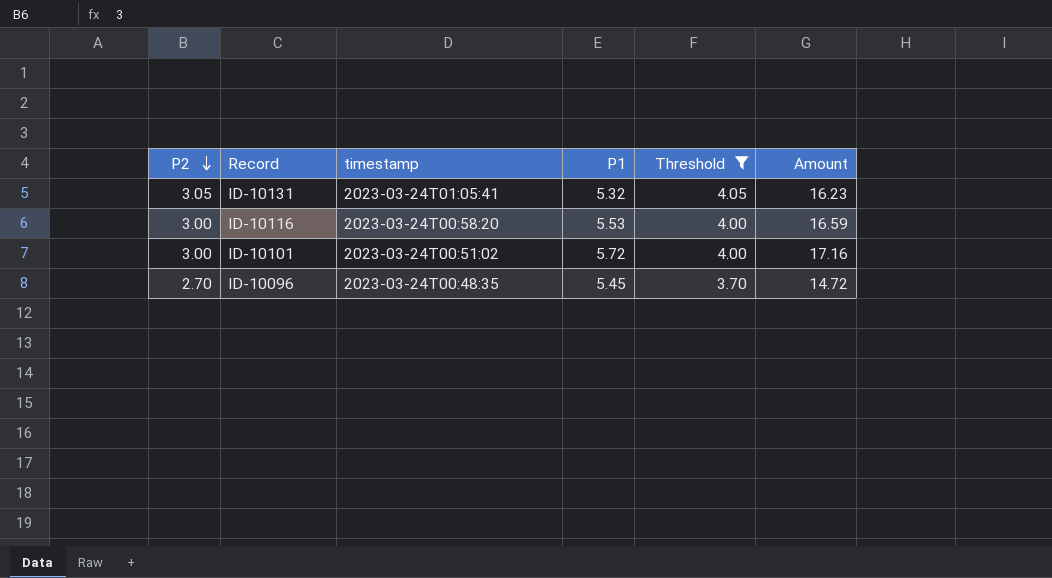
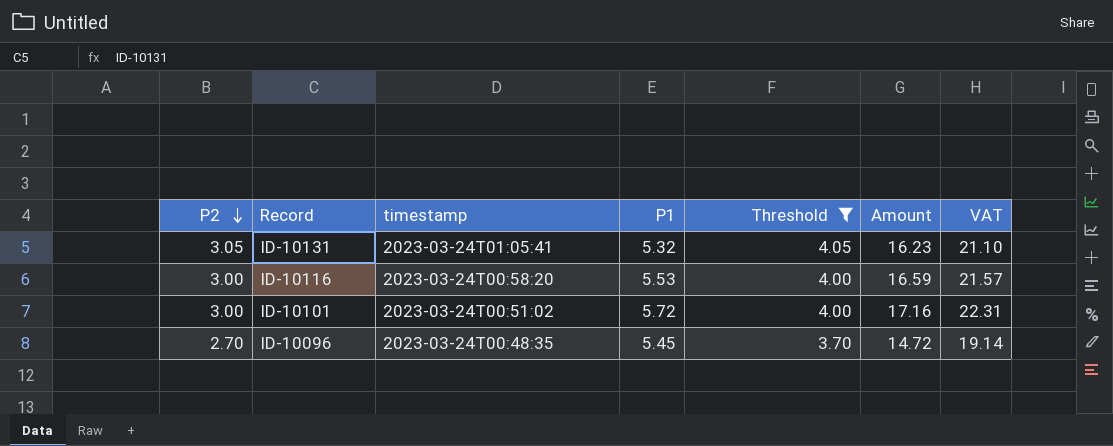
column VAT | formula: none -> [Amount] * 1.3

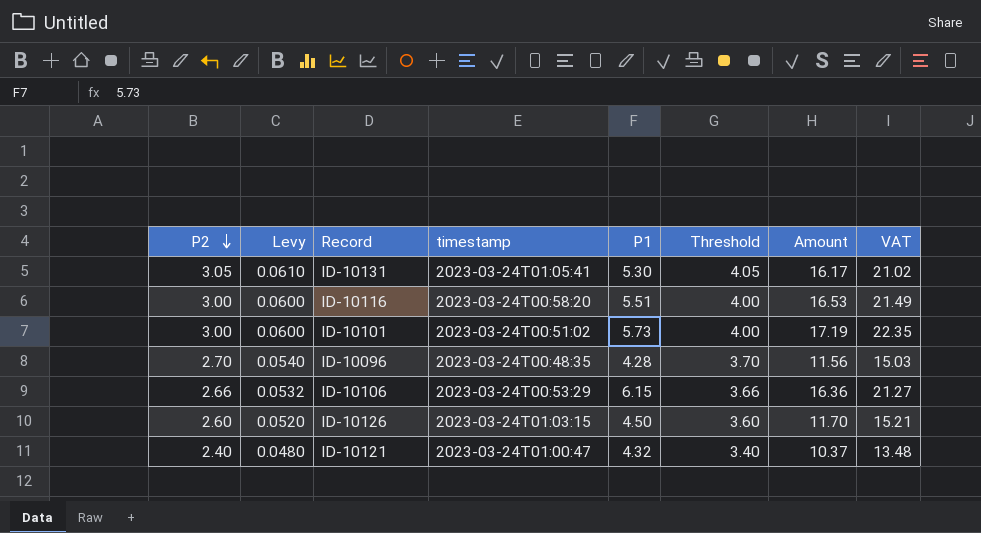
filter: Threshold >= 3.70 -> none
column Levy | formula: none -> [P2] * 0.02
ID-10131 | P1: 5.32 -> 5.30
ID-10131 | Amount: 16.23 -> 16.17
ID-10131 | VAT: 21.10 -> 21.02
ID-10116 | P1: 5.53 -> 5.51
ID-10116 | Amount: 16.59 -> 16.53
ID-10116 | VAT: 21.57 -> 21.49
ID-10101 | P1: 5.72 -> 5.73
ID-10101 | Amount: 17.16 -> 17.19
ID-10101 | VAT: 22.31 -> 22.35
ID-10096 | P1: 5.45 -> 4.28
ID-10096 | Amount: 14.72 -> 11.56
ID-10096 | VAT: 19.14 -> 15.03

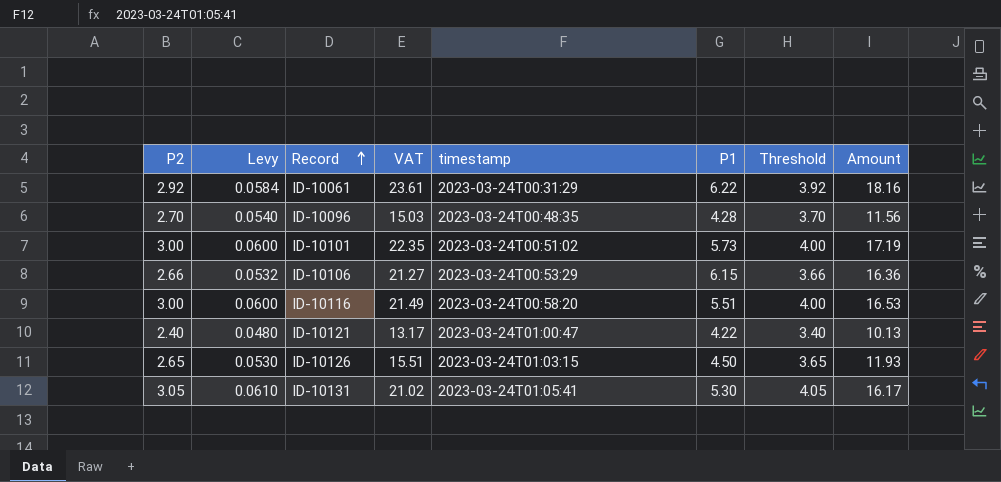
row order: P2 descending -> Record ascending
column VAT | position: 8 -> 4
row ID-10061: none -> 2.92 | 0.0584 | 23.61 | 2023-03-24T00:31:29 | 6.22 | 3.92 | 18.16
ID-10121 | VAT: 13.48 -> 13.17
ID-10121 | P1: 4.32 -> 4.22
ID-10121 | Amount: 10.37 -> 10.13
ID-10126 | P2: 2.60 -> 2.65
ID-10126 | Levy: 0.0520 -> 0.0530
ID-10126 | VAT: 15.21 -> 15.51
ID-10126 | Threshold: 3.60 -> 3.65
ID-10126 | Amount: 11.70 -> 11.93

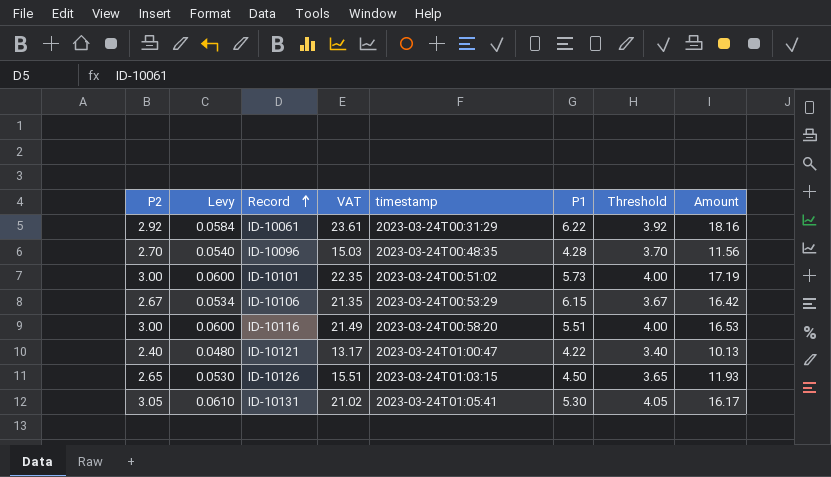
ID-10106 | P2: 2.66 -> 2.67
ID-10106 | Levy: 0.0532 -> 0.0534
ID-10106 | VAT: 21.27 -> 21.35
ID-10106 | Threshold: 3.66 -> 3.67
ID-10106 | Amount: 16.36 -> 16.42

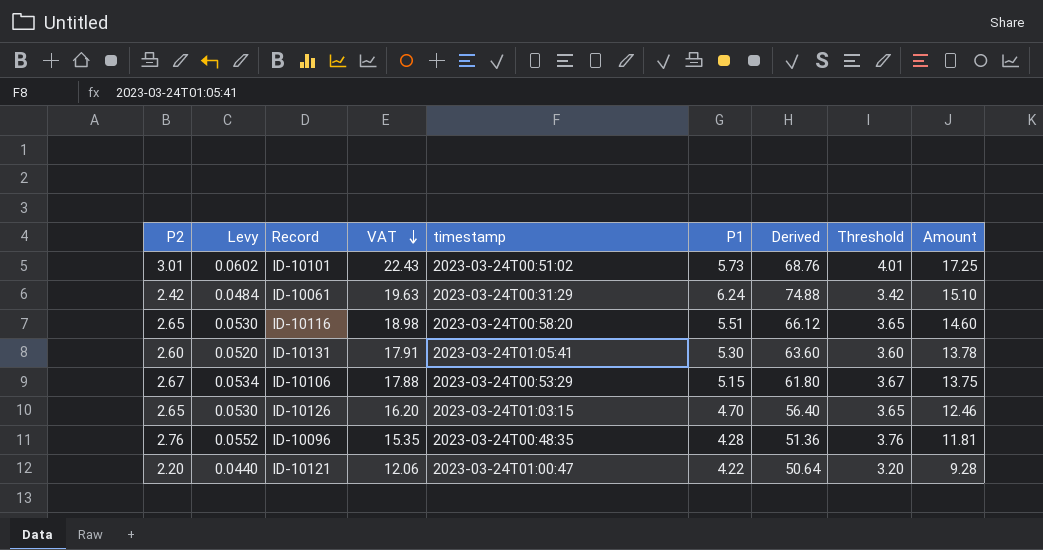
row order: Record ascending -> VAT descending
column Derived | formula: none -> [P1] * 12
ID-10101 | P2: 3.00 -> 3.01
ID-10101 | Levy: 0.0600 -> 0.0602
ID-10101 | VAT: 22.35 -> 22.43
ID-10101 | Threshold: 4.00 -> 4.01
ID-10101 | Amount: 17.19 -> 17.25
ID-10061 | P2: 2.92 -> 2.42
ID-10061 | Levy: 0.0584 -> 0.0484
ID-10061 | VAT: 23.61 -> 19.63
ID-10061 | P1: 6.22 -> 6.24
ID-10061 | Threshold: 3.92 -> 3.42
ID-10061 | Amount: 18.16 -> 15.10
ID-10116 | P2: 3.00 -> 2.65
ID-10116 | Levy: 0.0600 -> 0.0530
ID-10116 | VAT: 21.49 -> 18.98
ID-10116 | Threshold: 4.00 -> 3.65
ID-10116 | Amount: 16.53 -> 14.60
ID-10131 | P2: 3.05 -> 2.60
ID-10131 | Levy: 0.0610 -> 0.0520
ID-10131 | VAT: 21.02 -> 17.91
ID-10131 | Threshold: 4.05 -> 3.60
ID-10131 | Amount: 16.17 -> 13.78
ID-10106 | VAT: 21.35 -> 17.88
ID-10106 | P1: 6.15 -> 5.15
ID-10106 | Amount: 16.42 -> 13.75
ID-10126 | VAT: 15.51 -> 16.20
ID-10126 | P1: 4.50 -> 4.70
ID-10126 | Amount: 11.93 -> 12.46
ID-10096 | P2: 2.70 -> 2.76
ID-10096 | Levy: 0.0540 -> 0.0552
ID-10096 | VAT: 15.03 -> 15.35
ID-10096 | Threshold: 3.70 -> 3.76
ID-10096 | Amount: 11.56 -> 11.81
ID-10121 | P2: 2.40 -> 2.20
ID-10121 | Levy: 0.0480 -> 0.0440
ID-10121 | VAT: 13.17 -> 12.06
ID-10121 | Threshold: 3.40 -> 3.20
ID-10121 | Amount: 10.13 -> 9.28

